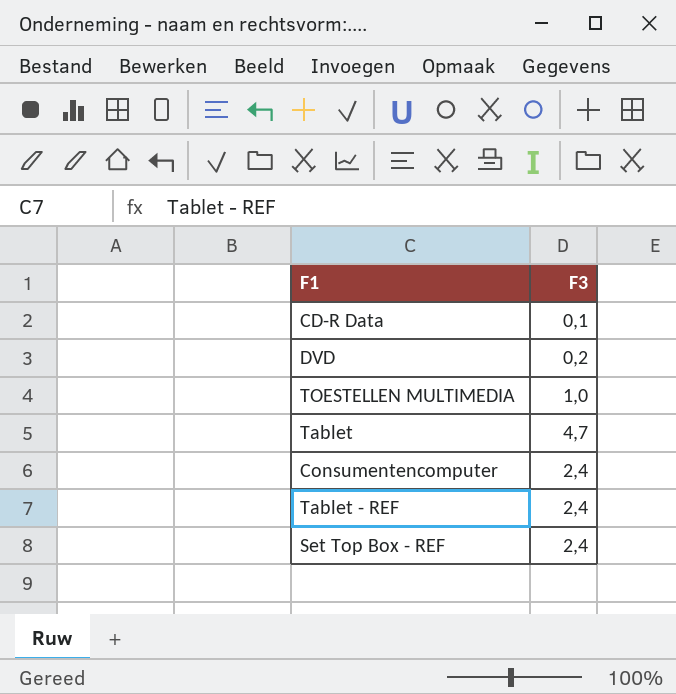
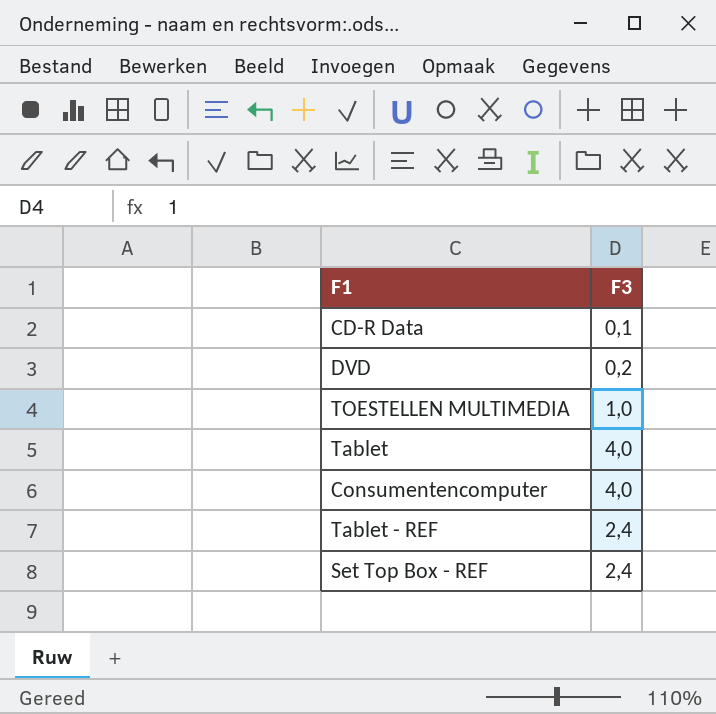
Tablet | F3: 4,7 -> 4,0
Consumentencomputer | F3: 2,4 -> 4,0

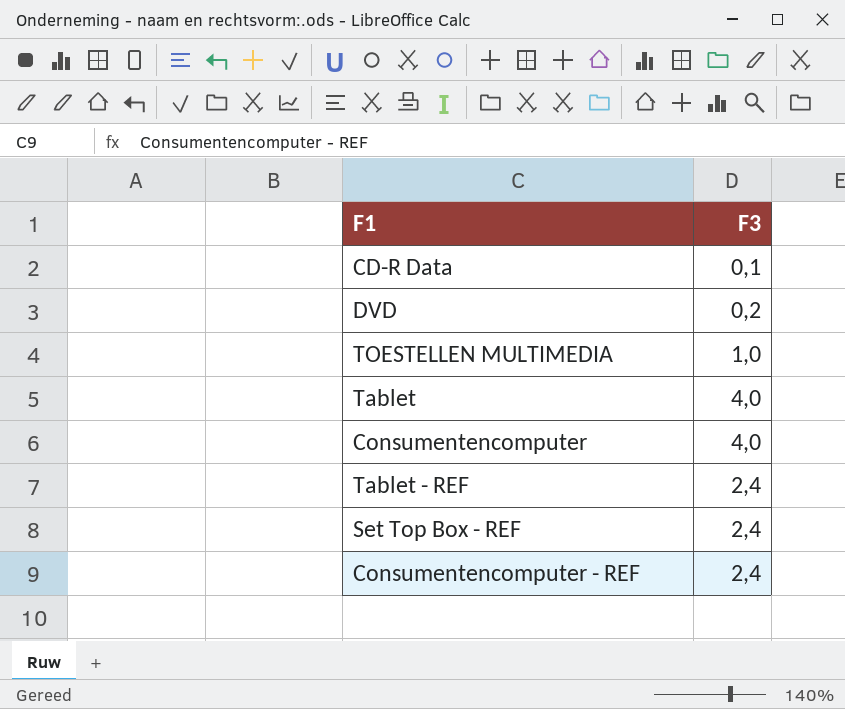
row Consumentencomputer - REF: none -> 2,4

